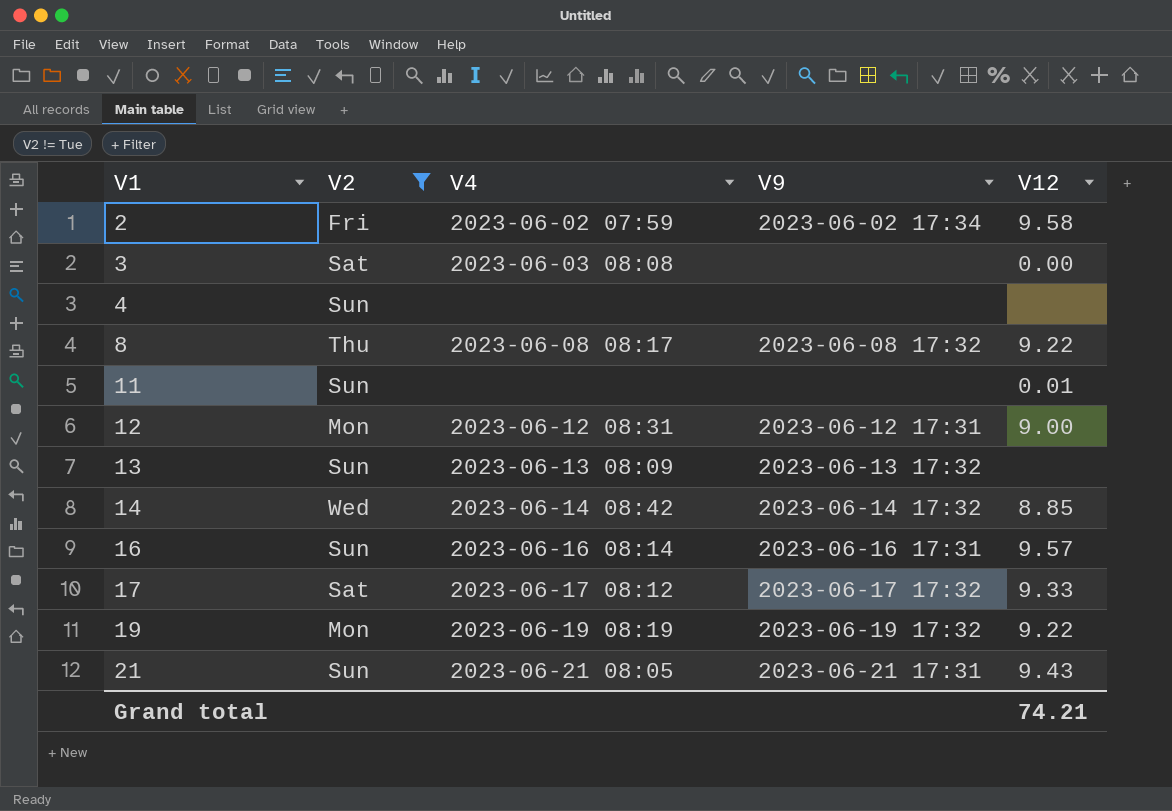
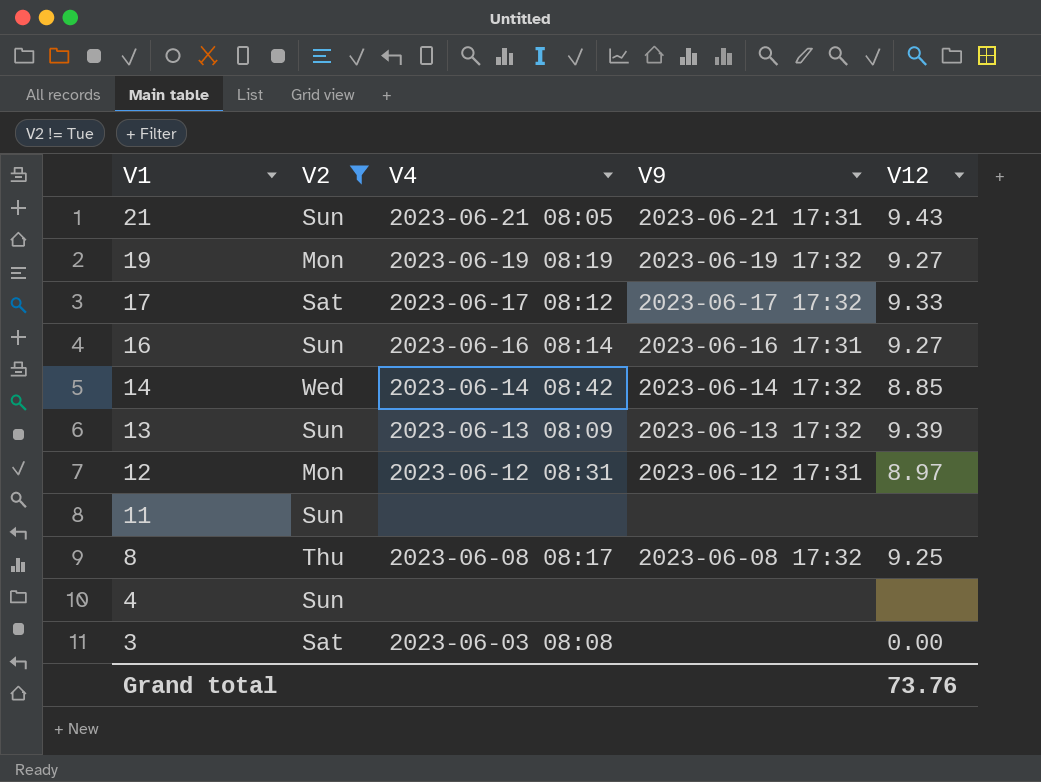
row order: V1 ascending -> V1 descending
row 2: Fri | 2023-06-02 07:59 | 2023-06-02 17:34 | 9.58 -> none
19 | V12: 9.22 -> 9.27
16 | V12: 9.57 -> 9.27
13 | V12: none -> 9.39
12 | V12: 9.00 -> 8.97
11 | V12: 0.01 -> none
8 | V12: 9.22 -> 9.25
Grand total | V12: 74.21 -> 73.76

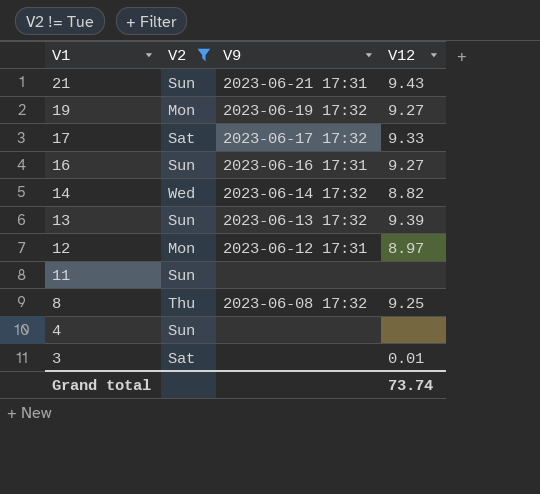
column V4 | position: 3 -> none
14 | V12: 8.85 -> 8.82
3 | V12: 0.00 -> 0.01
Grand total | V12: 73.76 -> 73.74

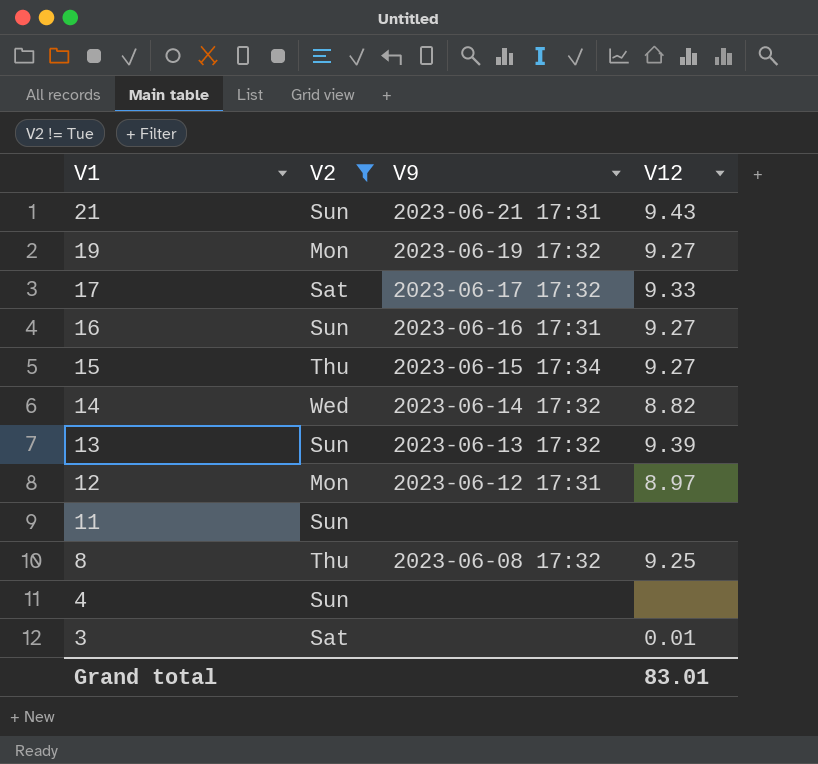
row 15: none -> Thu | 2023-06-15 17:34 | 9.27
Grand total | V12: 73.74 -> 83.01

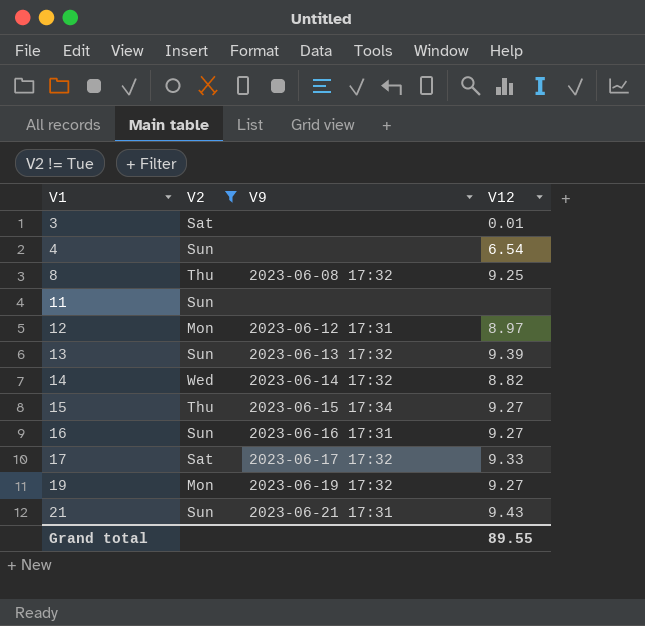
row order: V1 descending -> V1 ascending
4 | V12: none -> 6.54
Grand total | V12: 83.01 -> 89.55

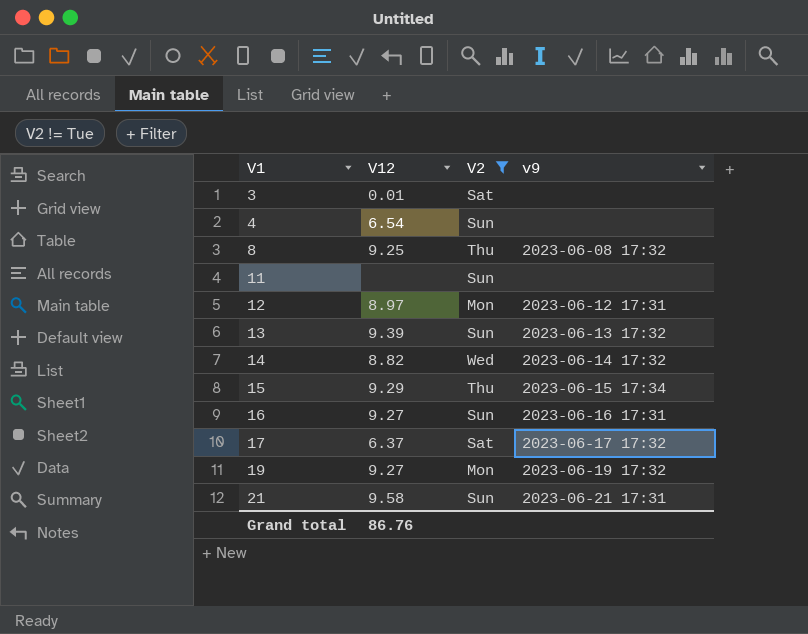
column V12 | position: 4 -> 2
column name: V9 -> v9
15 | V12: 9.27 -> 9.29
17 | V12: 9.33 -> 6.37
21 | V12: 9.43 -> 9.58
Grand total | V12: 89.55 -> 86.76

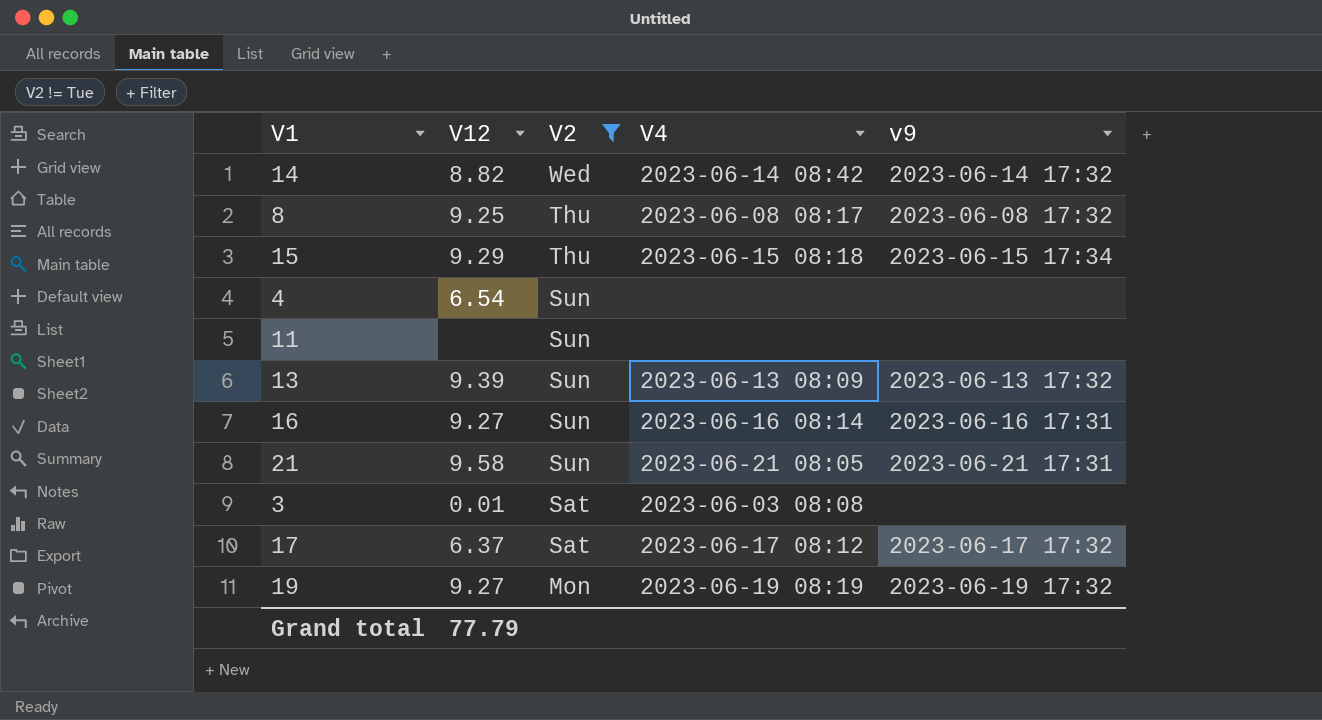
row order: V1 ascending -> V2 descending
column V4 | position: none -> 4
row 12: 8.97 | Mon | 2023-06-12 17:31 -> none
Grand total | V12: 86.76 -> 77.79

